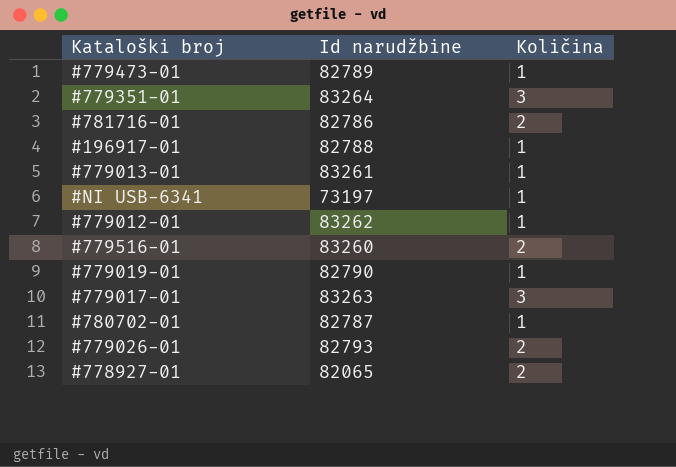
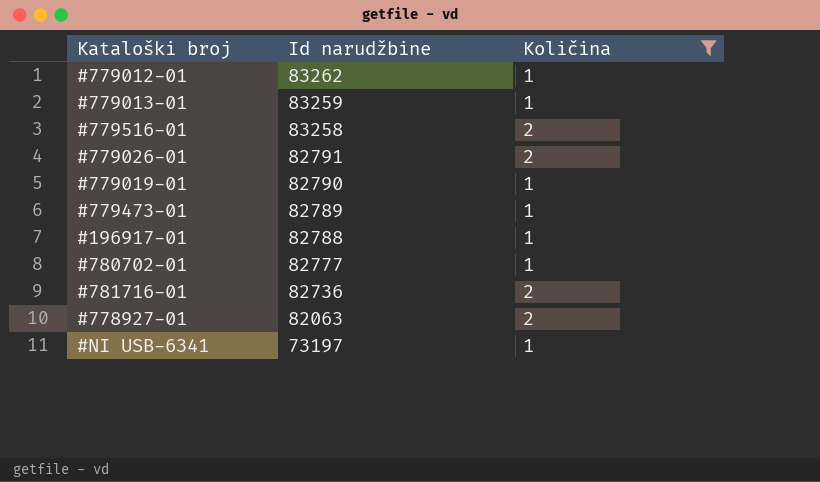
filter: none -> Količina != 3
row order: none -> Id narudžbine descending
#779013-01 | Id narudžbine: 83261 -> 83259
#779516-01 | Id narudžbine: 83260 -> 83258
#779026-01 | Id narudžbine: 82793 -> 82791
#780702-01 | Id narudžbine: 82787 -> 82777
#781716-01 | Id narudžbine: 82786 -> 82736
#778927-01 | Id narudžbine: 82065 -> 82063

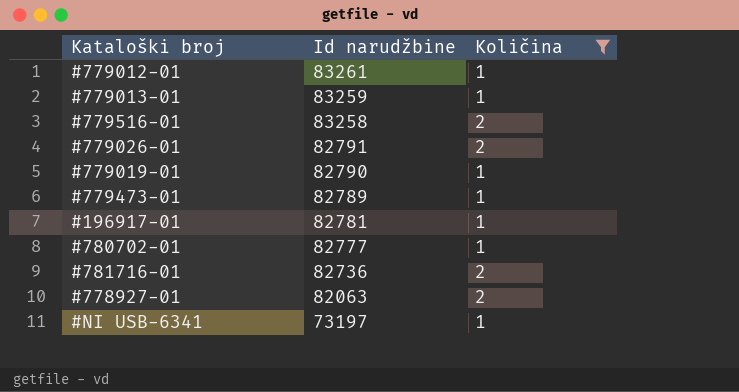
#779012-01 | Id narudžbine: 83262 -> 83261
#196917-01 | Id narudžbine: 82788 -> 82781

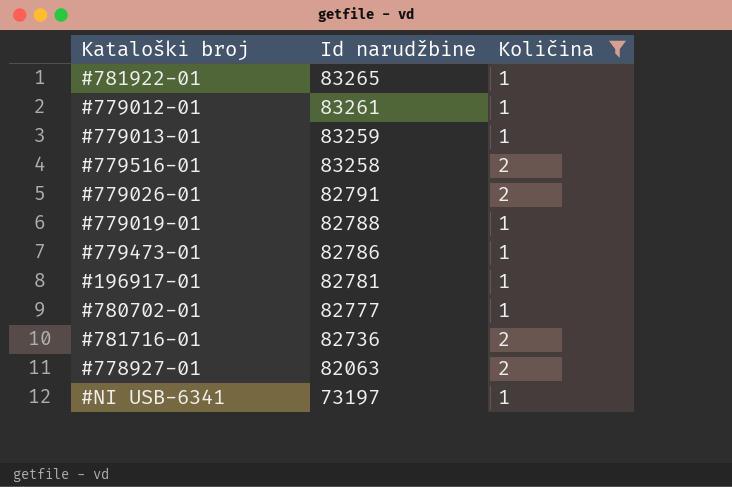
row #781922-01: none -> 83265 | 1
#779019-01 | Id narudžbine: 82790 -> 82788
#779473-01 | Id narudžbine: 82789 -> 82786

